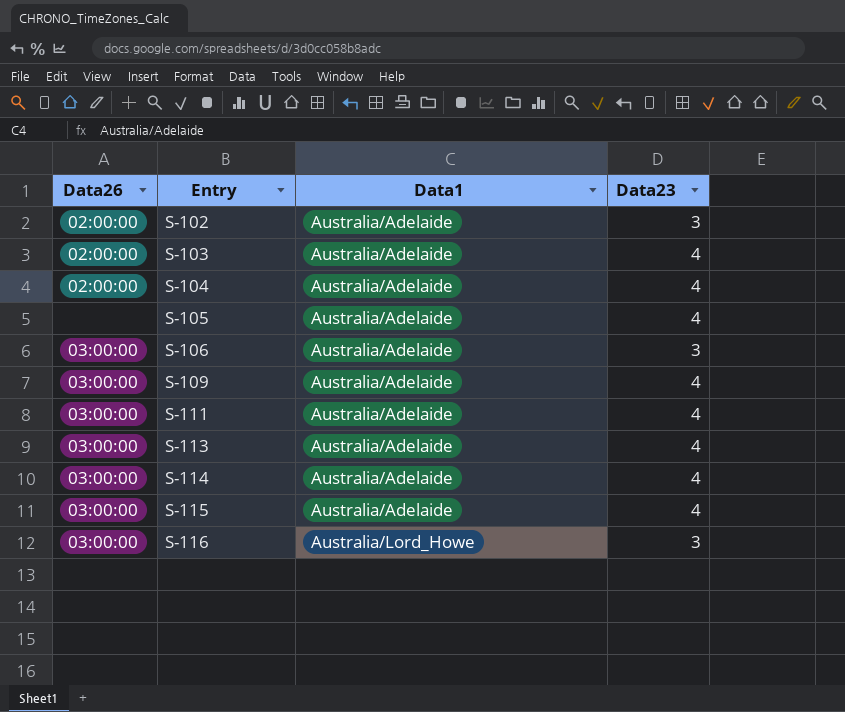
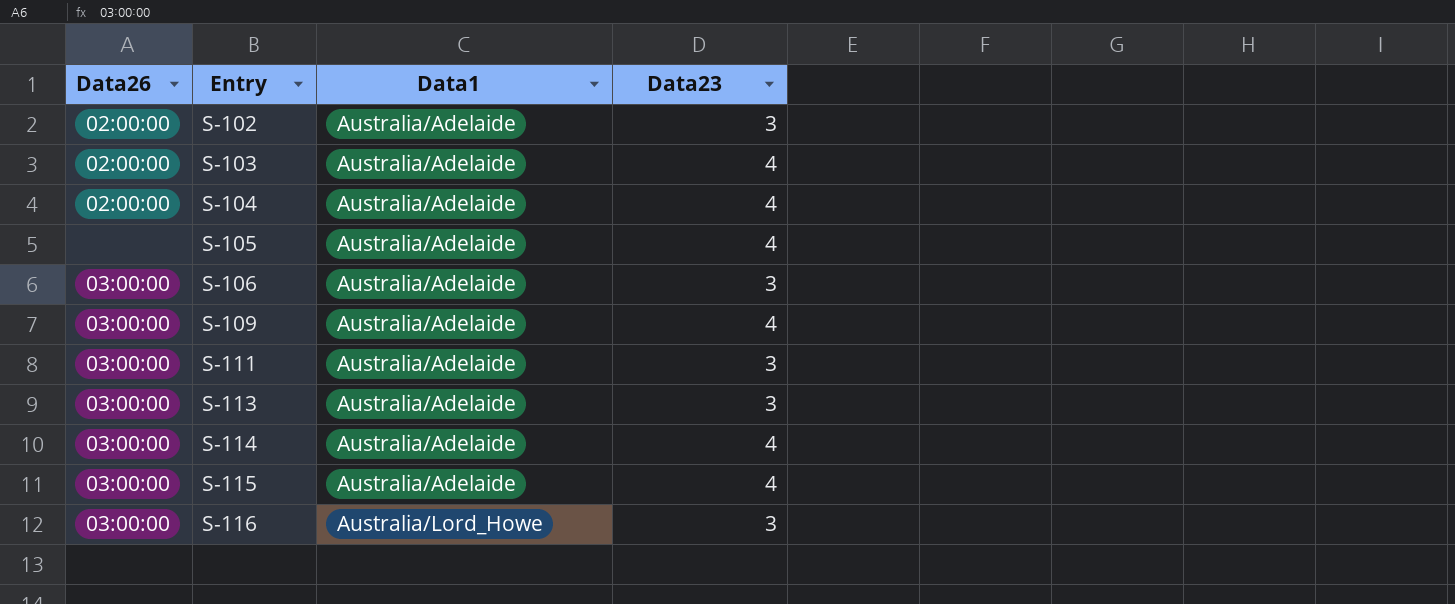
S-111 | Data23: 4 -> 3
S-113 | Data23: 4 -> 3

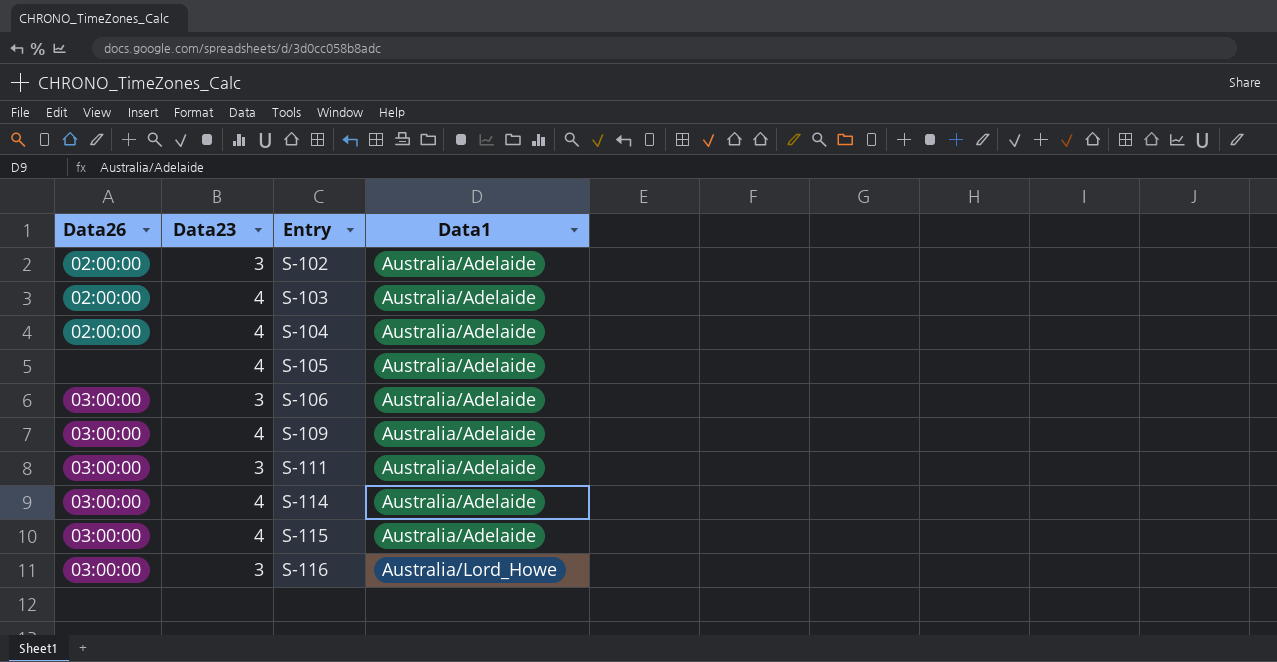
column Data23 | position: 4 -> 2
row S-113: 03:00:00 | Australia/Adelaide | 3 -> none

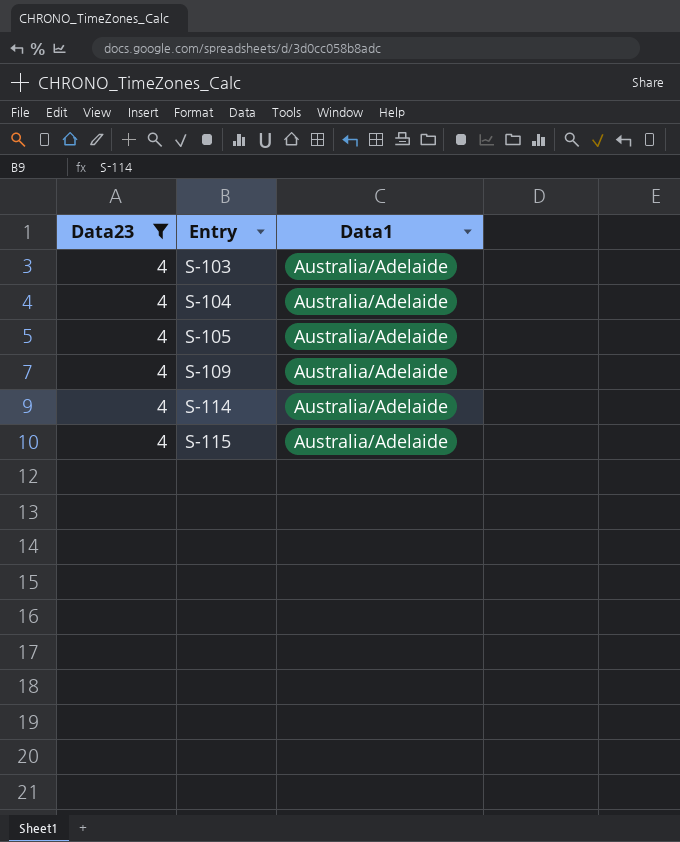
filter: none -> Data23 = 4
column Data26 | position: 1 -> none

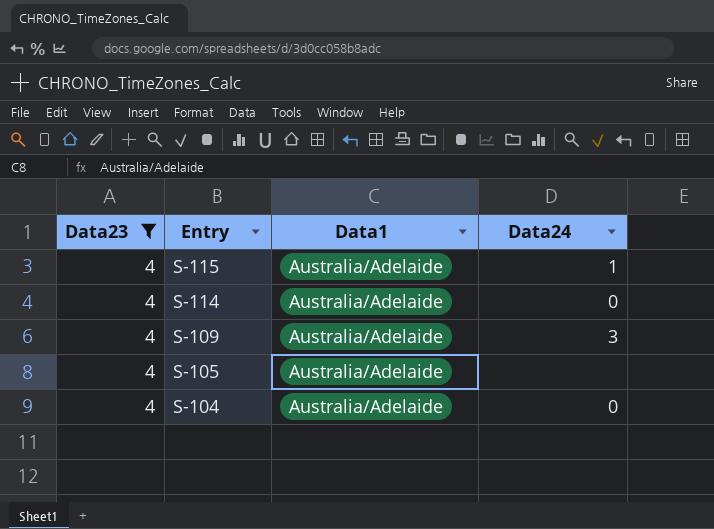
row order: Entry ascending -> Entry descending
column Data24 | position: none -> 4
row S-103: 4 | Australia/Adelaide -> none

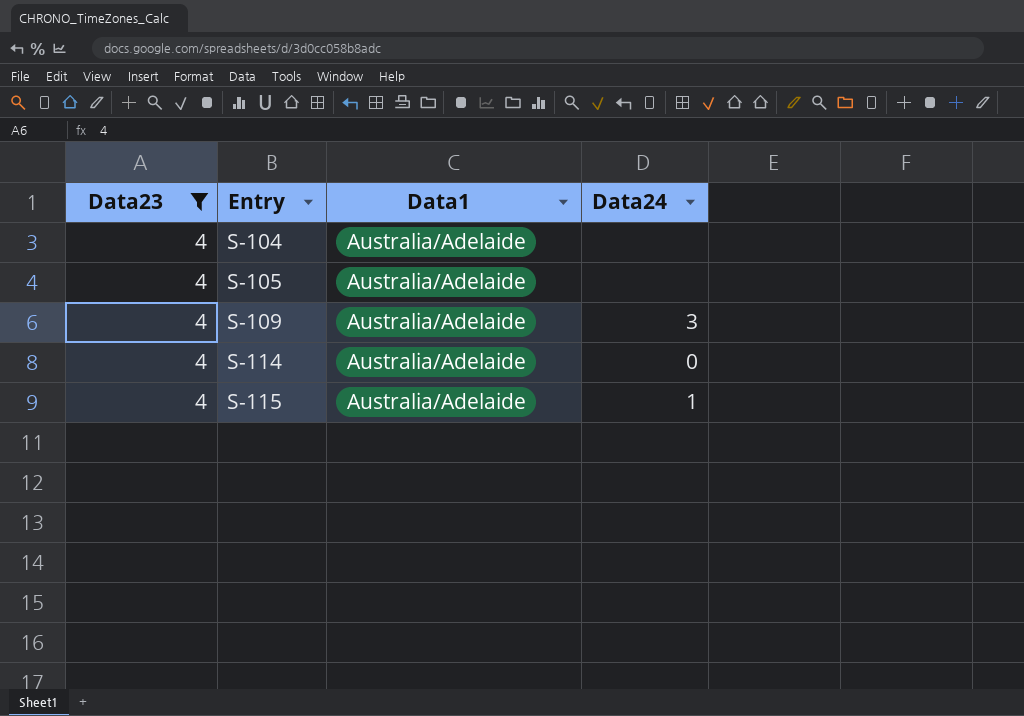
row order: Entry descending -> Entry ascending
S-104 | Data24: 0 -> none

